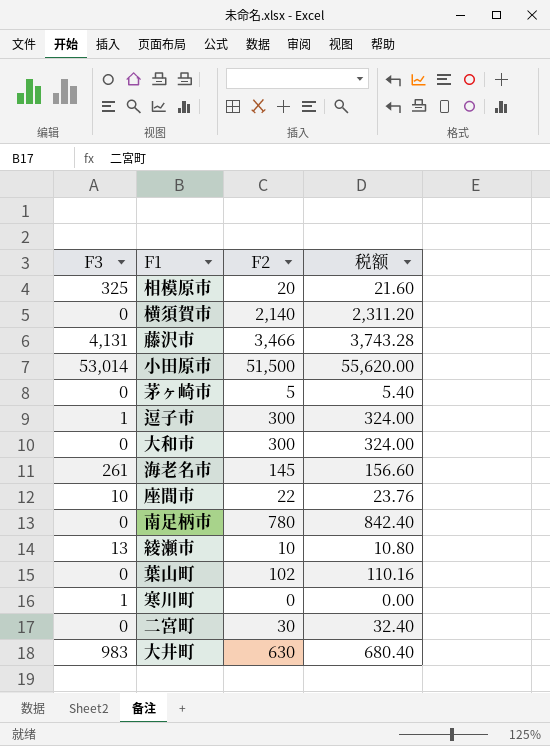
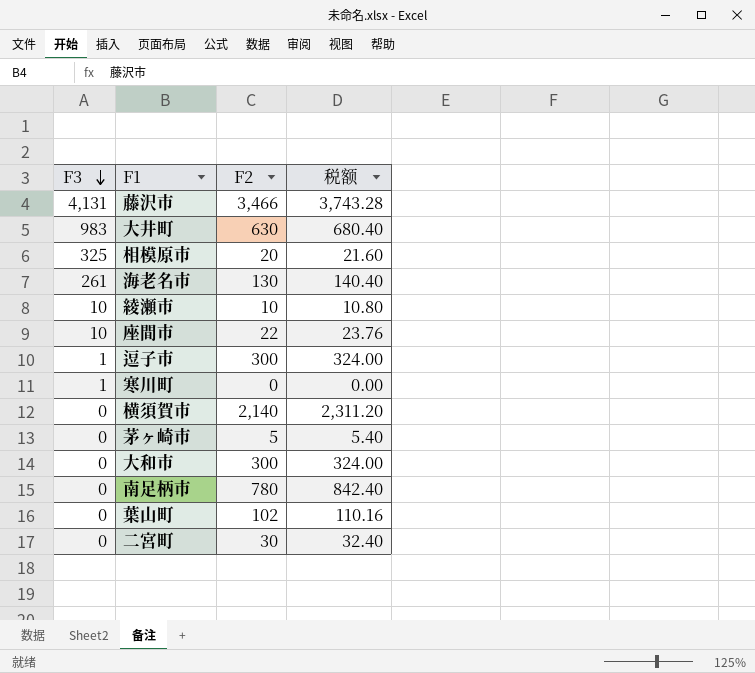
row order: none -> F3 descending
row 小田原市: 53,014 | 51,500 | 55,620.00 -> none
海老名市 | F2: 145 -> 130
海老名市 | 税额: 156.60 -> 140.40
綾瀬市 | F3: 13 -> 10

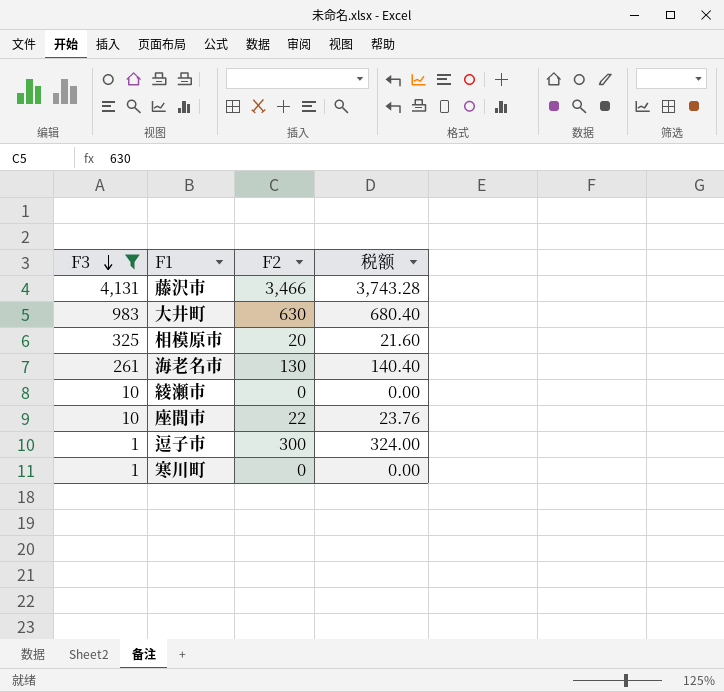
filter: none -> F3 != 0
綾瀬市 | F2: 10 -> 0
綾瀬市 | 税额: 10.80 -> 0.00

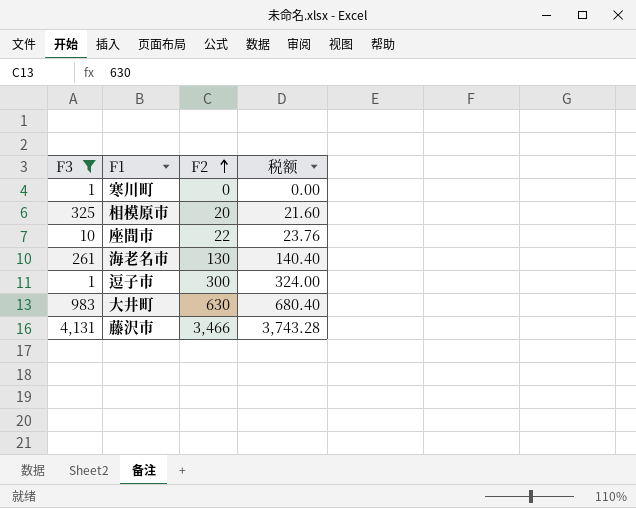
row order: F3 descending -> F2 ascending
row 綾瀬市: 10 | 0 | 0.00 -> none

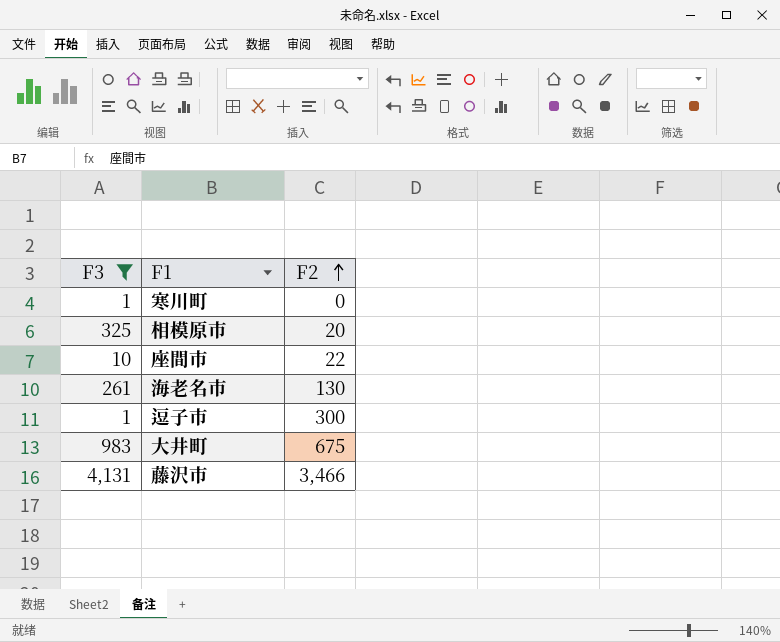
column 税额 | formula: [F2] * 1.08 -> none
大井町 | F2: 630 -> 675

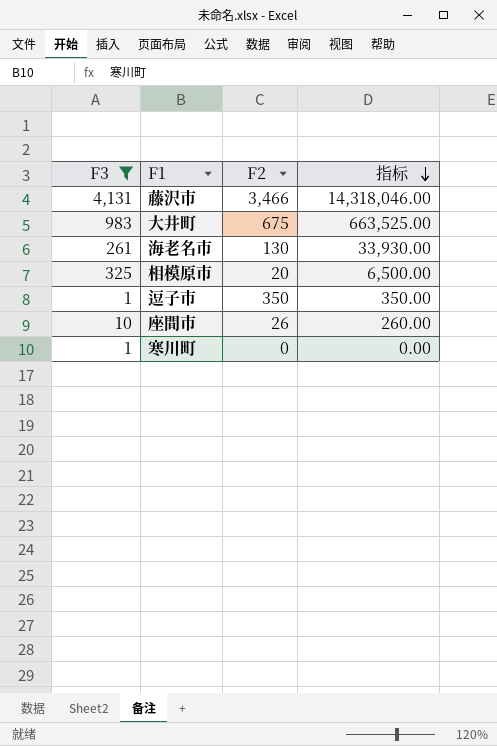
row order: F2 ascending -> 指标 descending
column 指标 | formula: none -> [F3] * [F2]
逗子市 | F2: 300 -> 350
座間市 | F2: 22 -> 26

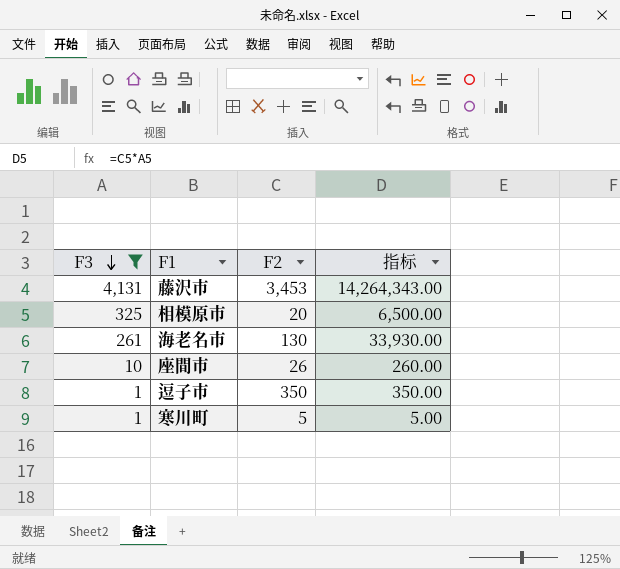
row order: 指标 descending -> F3 descending
row 大井町: 983 | 675 | 663,525.00 -> none
藤沢市 | F2: 3,466 -> 3,453
藤沢市 | 指标: 14,318,046.00 -> 14,264,343.00
寒川町 | F2: 0 -> 5
寒川町 | 指标: 0.00 -> 5.00

